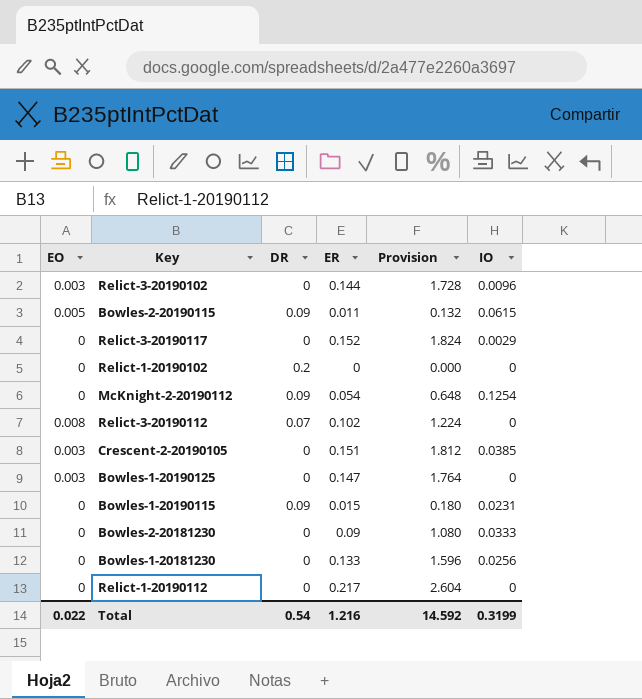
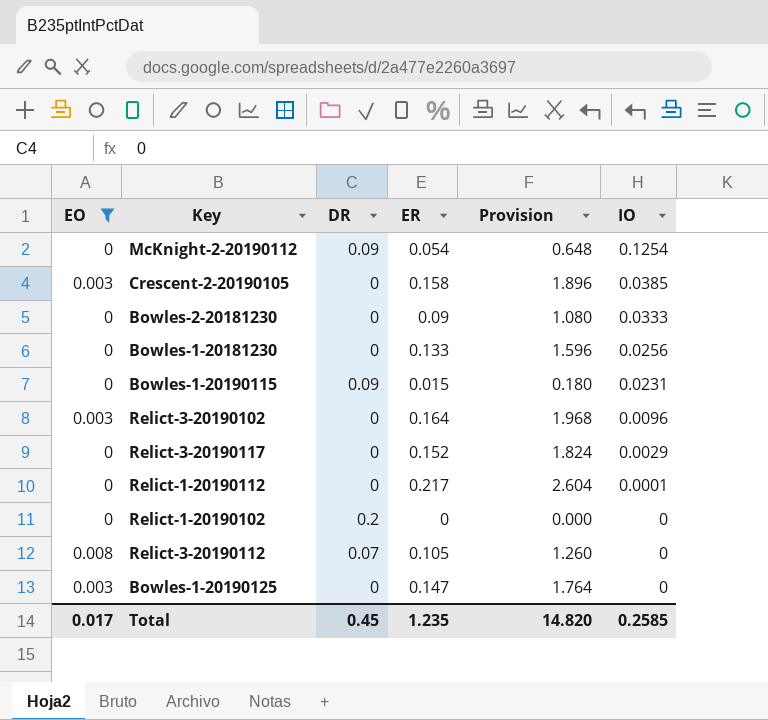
filter: none -> EO != 0.005
row order: none -> IO descending
Crescent-2-20190105 | ER: 0.151 -> 0.158
Crescent-2-20190105 | Provision: 1.812 -> 1.896
Relict-3-20190102 | ER: 0.144 -> 0.164
Relict-3-20190102 | Provision: 1.728 -> 1.968
Relict-1-20190112 | IO: 0 -> 0.0001
Relict-3-20190112 | ER: 0.102 -> 0.105
Relict-3-20190112 | Provision: 1.224 -> 1.260
Total | EO: 0.022 -> 0.017
Total | DR: 0.54 -> 0.45
Total | ER: 1.216 -> 1.235
Total | Provision: 14.592 -> 14.820
Total | IO: 0.3199 -> 0.2585

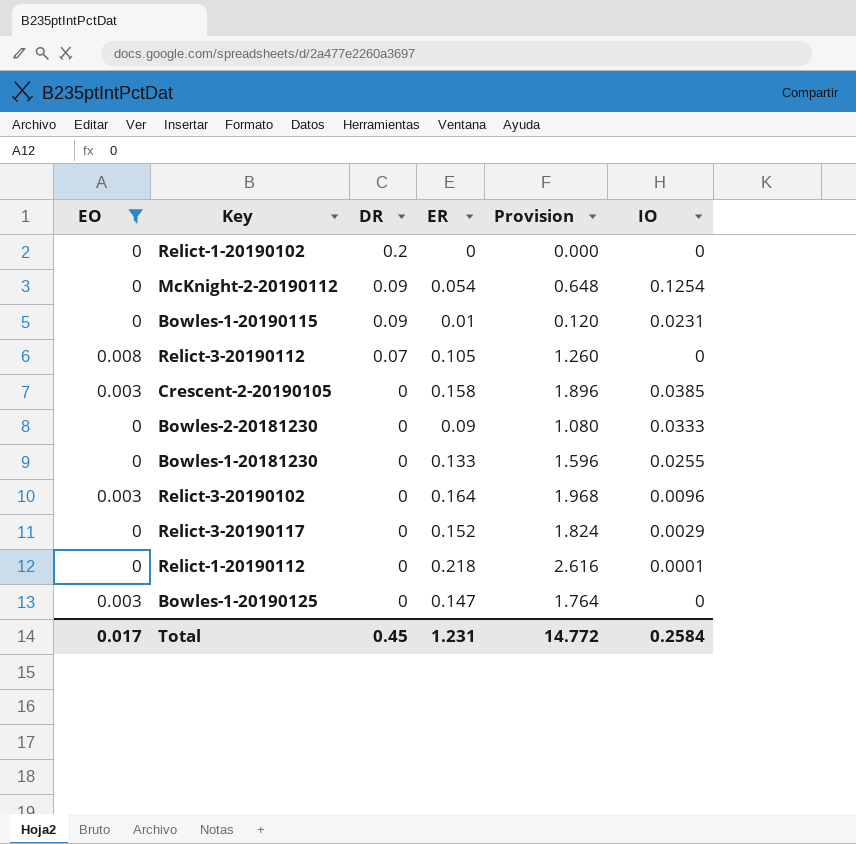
row order: IO descending -> DR descending
Bowles-1-20190115 | ER: 0.015 -> 0.01
Bowles-1-20190115 | Provision: 0.180 -> 0.120
Bowles-1-20181230 | IO: 0.0256 -> 0.0255
Relict-1-20190112 | ER: 0.217 -> 0.218
Relict-1-20190112 | Provision: 2.604 -> 2.616
Total | ER: 1.235 -> 1.231
Total | Provision: 14.820 -> 14.772
Total | IO: 0.2585 -> 0.2584

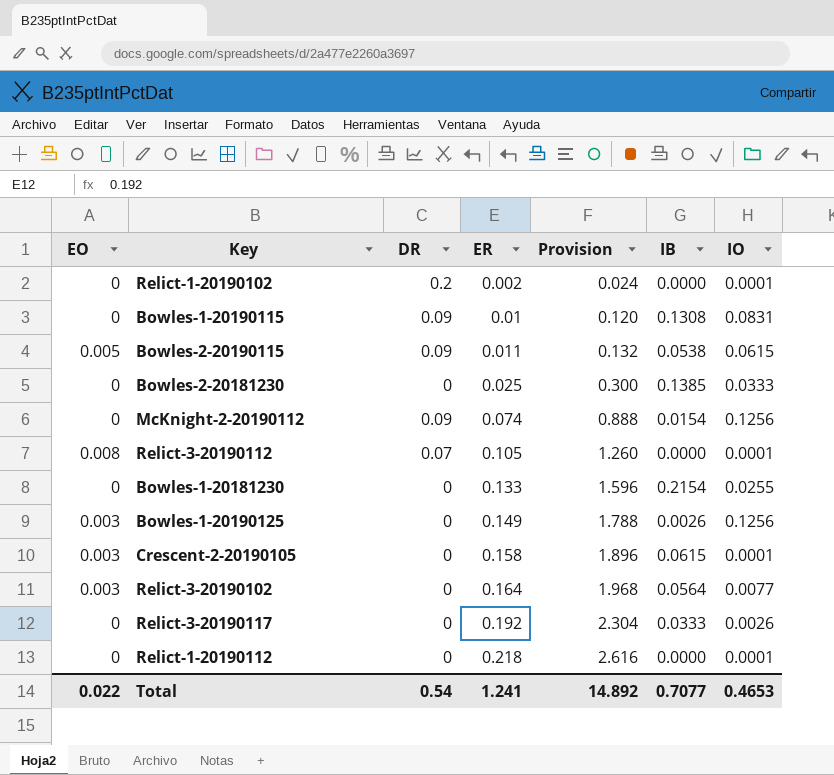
filter: EO != 0.005 -> none
row order: DR descending -> ER ascending
column IB | position: none -> 6
Relict-1-20190102 | ER: 0 -> 0.002
Relict-1-20190102 | Provision: 0.000 -> 0.024
Relict-1-20190102 | IO: 0 -> 0.0001
Bowles-1-20190115 | IO: 0.0231 -> 0.0831
Bowles-2-20181230 | ER: 0.09 -> 0.025
Bowles-2-20181230 | Provision: 1.080 -> 0.300
McKnight-2-20190112 | ER: 0.054 -> 0.074
McKnight-2-20190112 | Provision: 0.648 -> 0.888
McKnight-2-20190112 | IO: 0.1254 -> 0.1256
Relict-3-20190112 | IO: 0 -> 0.0001
Bowles-1-20190125 | ER: 0.147 -> 0.149
Bowles-1-20190125 | Provision: 1.764 -> 1.788
Bowles-1-20190125 | IO: 0 -> 0.1256
Crescent-2-20190105 | IO: 0.0385 -> 0.0001
Relict-3-20190102 | IO: 0.0096 -> 0.0077
Relict-3-20190117 | ER: 0.152 -> 0.192
Relict-3-20190117 | Provision: 1.824 -> 2.304
Relict-3-20190117 | IO: 0.0029 -> 0.0026
Total | EO: 0.017 -> 0.022
Total | DR: 0.45 -> 0.54
Total | ER: 1.231 -> 1.241
Total | Provision: 14.772 -> 14.892
Total | IO: 0.2584 -> 0.4653

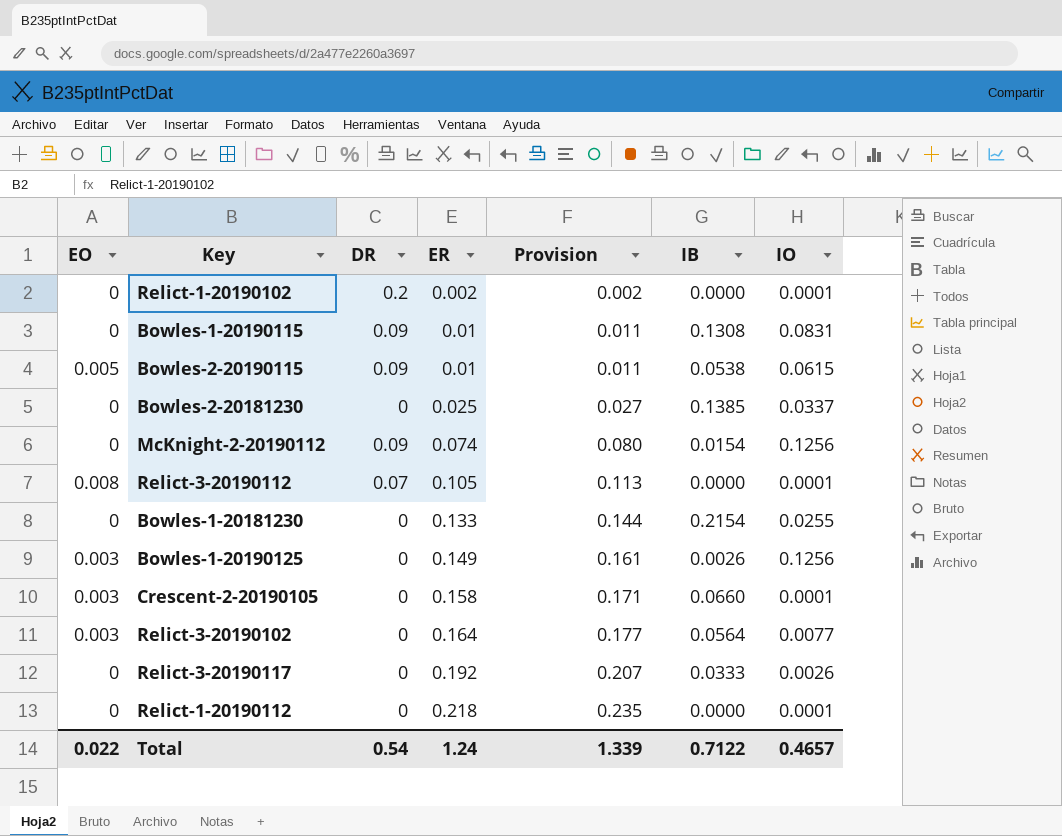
column Provision | formula: [ER] * 12 -> [ER] * 1.08
Bowles-2-20190115 | ER: 0.011 -> 0.01
Bowles-2-20181230 | IO: 0.0333 -> 0.0337
Crescent-2-20190105 | IB: 0.0615 -> 0.0660
Total | ER: 1.241 -> 1.24
Total | Provision: 14.892 -> 1.339
Total | IB: 0.7077 -> 0.7122
Total | IO: 0.4653 -> 0.4657

